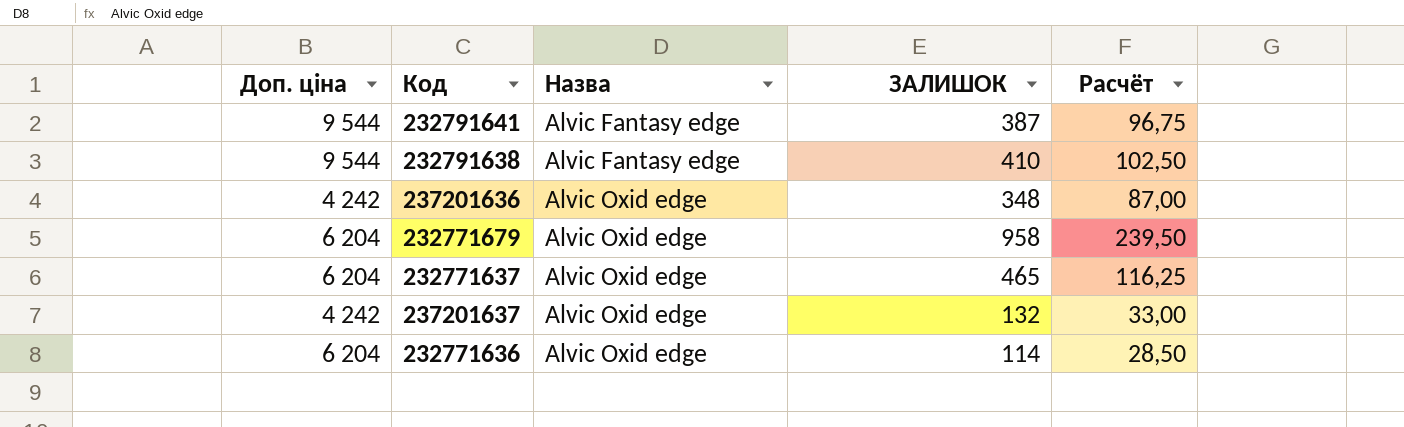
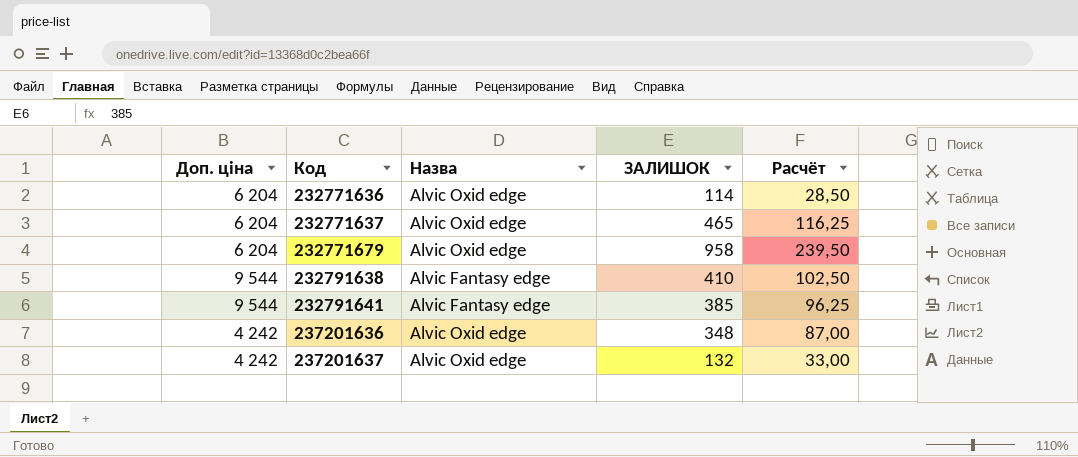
row order: Назва ascending -> Код ascending
232791641 | ЗАЛИШОК: 387 -> 385
232791641 | Расчёт: 96,75 -> 96,25

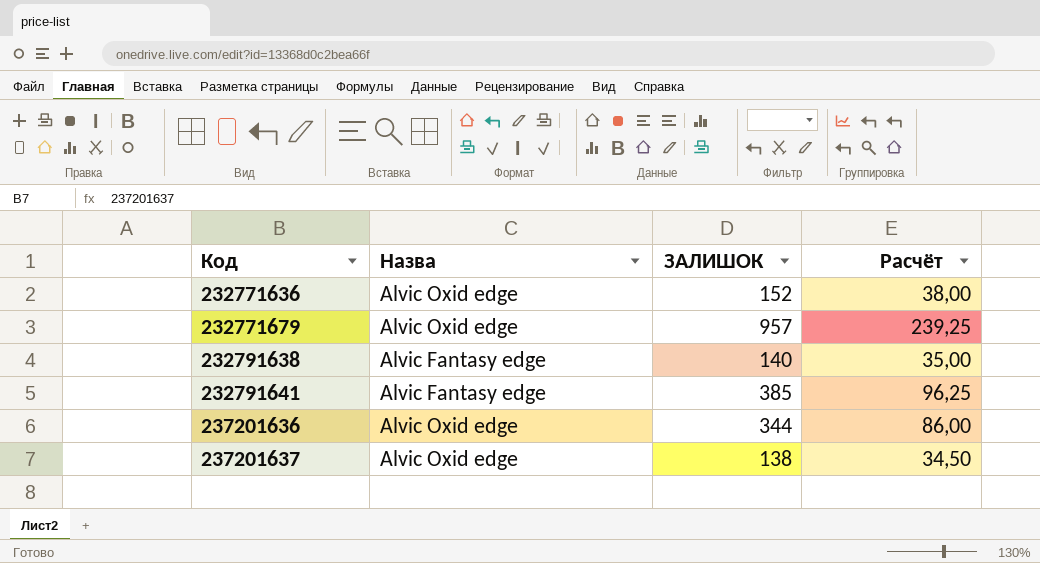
column Доп. ціна | position: 1 -> none
row 232771637: 6 204 | Alvic Oxid edge | 465 | 116,25 -> none
232771636 | ЗАЛИШОК: 114 -> 152
232771636 | Расчёт: 28,50 -> 38,00
232771679 | ЗАЛИШОК: 958 -> 957
232771679 | Расчёт: 239,50 -> 239,25
232791638 | ЗАЛИШОК: 410 -> 140
232791638 | Расчёт: 102,50 -> 35,00
237201636 | ЗАЛИШОК: 348 -> 344
237201636 | Расчёт: 87,00 -> 86,00
237201637 | ЗАЛИШОК: 132 -> 138
237201637 | Расчёт: 33,00 -> 34,50

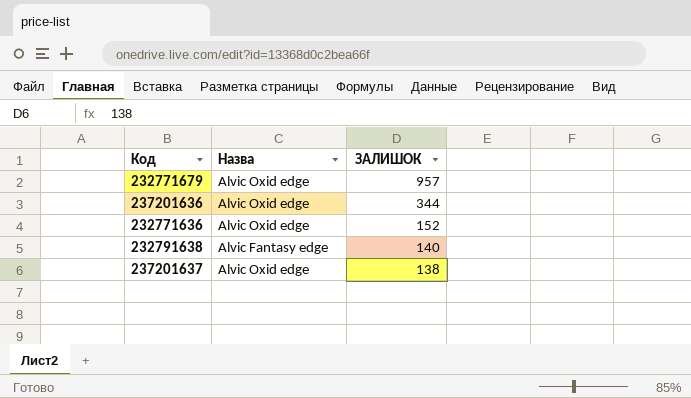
row order: Код ascending -> ЗАЛИШОК descending
column Расчёт | formula: [ЗАЛИШОК] * 0,25 -> none
row 232791641: Alvic Fantasy edge | 385 | 96,25 -> none

